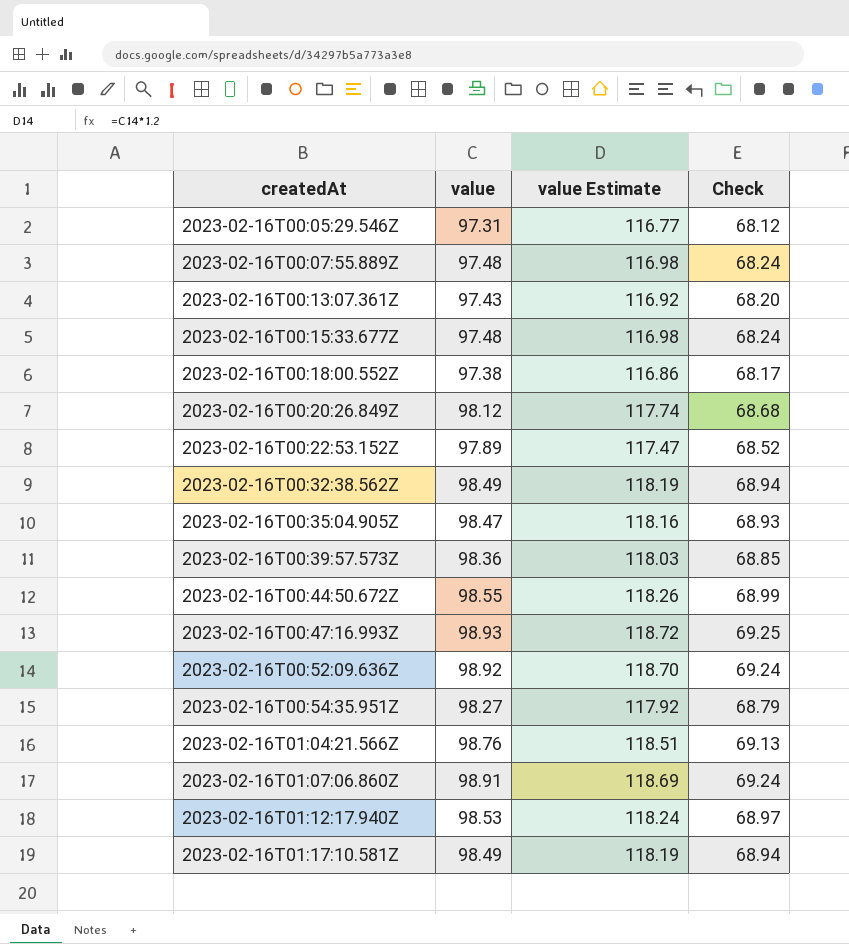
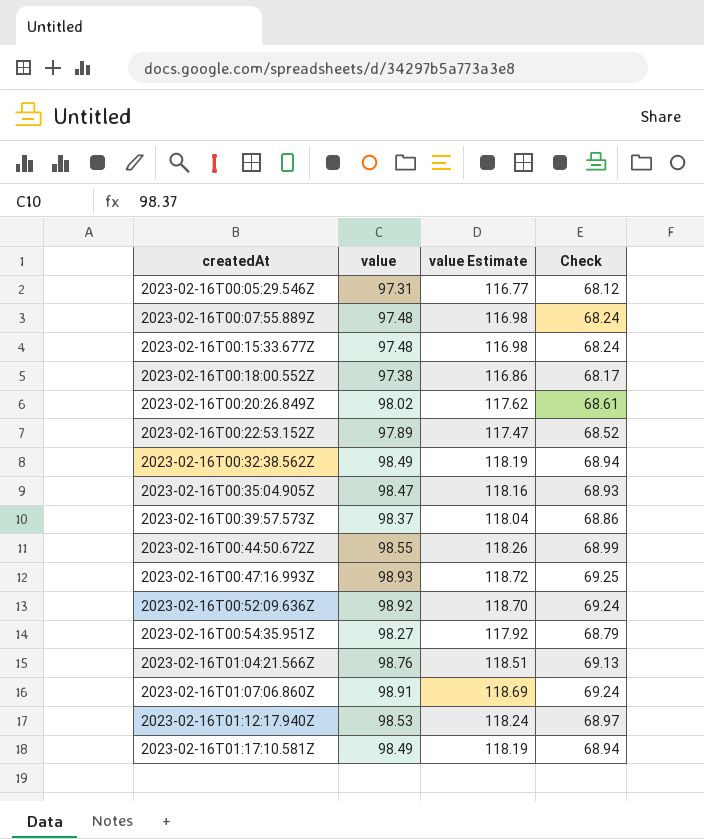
row 2023-02-16T00:13:07.361Z: 97.43 | 116.92 | 68.20 -> none
2023-02-16T00:20:26.849Z | value: 98.12 -> 98.02
2023-02-16T00:20:26.849Z | value Estimate: 117.74 -> 117.62
2023-02-16T00:20:26.849Z | Check: 68.68 -> 68.61
2023-02-16T00:39:57.573Z | value: 98.36 -> 98.37
2023-02-16T00:39:57.573Z | value Estimate: 118.03 -> 118.04
2023-02-16T00:39:57.573Z | Check: 68.85 -> 68.86

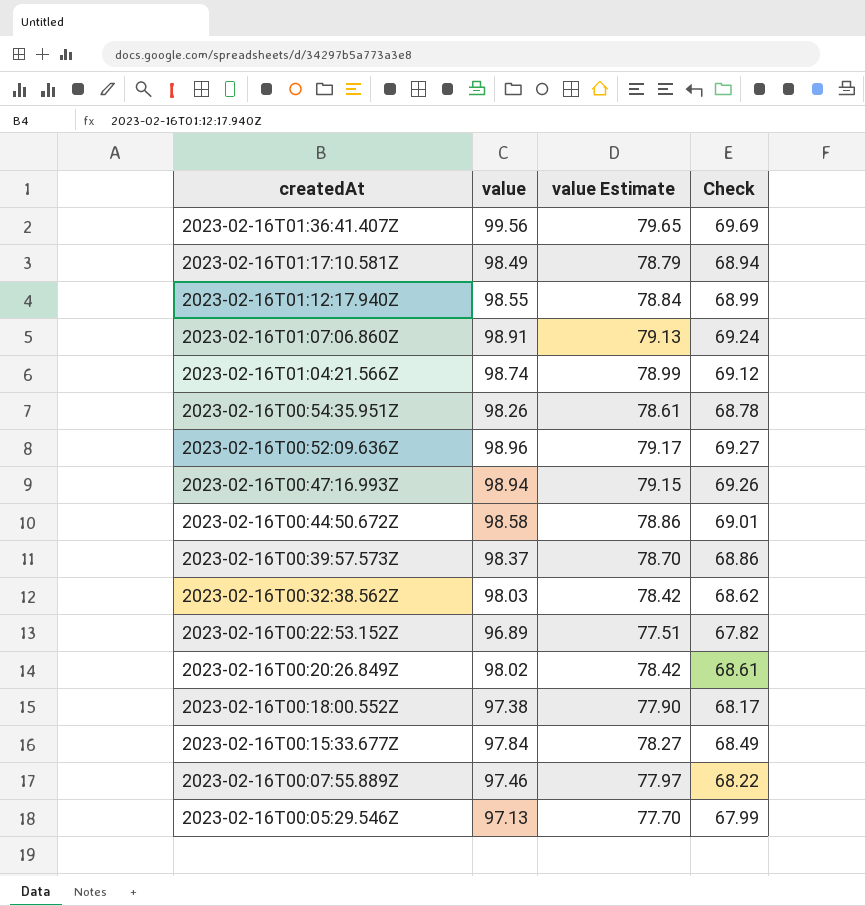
row order: createdAt ascending -> createdAt descending
column value Estimate | formula: [value] * 1.2 -> [value] * 0.8
row 2023-02-16T00:35:04.905Z: 98.47 | 118.16 | 68.93 -> none
row 2023-02-16T01:36:41.407Z: none -> 99.56 | 79.65 | 69.69
2023-02-16T01:12:17.940Z | value: 98.53 -> 98.55
2023-02-16T01:12:17.940Z | Check: 68.97 -> 68.99
2023-02-16T01:04:21.566Z | value: 98.76 -> 98.74
2023-02-16T01:04:21.566Z | Check: 69.13 -> 69.12
2023-02-16T00:54:35.951Z | value: 98.27 -> 98.26
2023-02-16T00:54:35.951Z | Check: 68.79 -> 68.78
2023-02-16T00:52:09.636Z | value: 98.92 -> 98.96
2023-02-16T00:52:09.636Z | Check: 69.24 -> 69.27
2023-02-16T00:47:16.993Z | value: 98.93 -> 98.94
2023-02-16T00:47:16.993Z | Check: 69.25 -> 69.26
2023-02-16T00:44:50.672Z | value: 98.55 -> 98.58
2023-02-16T00:44:50.672Z | Check: 68.99 -> 69.01
2023-02-16T00:32:38.562Z | value: 98.49 -> 98.03
2023-02-16T00:32:38.562Z | Check: 68.94 -> 68.62
2023-02-16T00:22:53.152Z | value: 97.89 -> 96.89
2023-02-16T00:22:53.152Z | Check: 68.52 -> 67.82
2023-02-16T00:15:33.677Z | value: 97.48 -> 97.84
2023-02-16T00:15:33.677Z | Check: 68.24 -> 68.49
2023-02-16T00:07:55.889Z | value: 97.48 -> 97.46
2023-02-16T00:07:55.889Z | Check: 68.24 -> 68.22
2023-02-16T00:05:29.546Z | value: 97.31 -> 97.13
2023-02-16T00:05:29.546Z | Check: 68.12 -> 67.99

